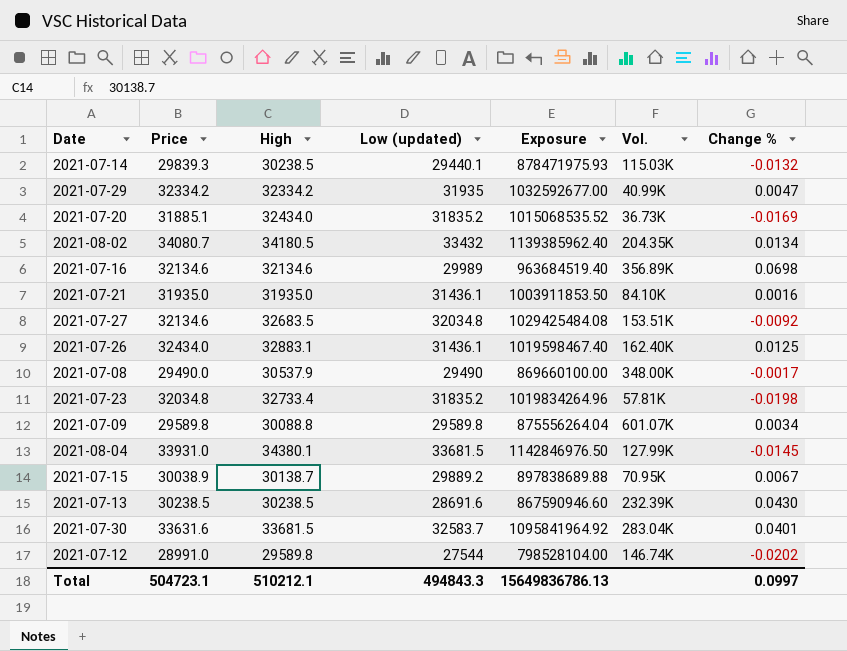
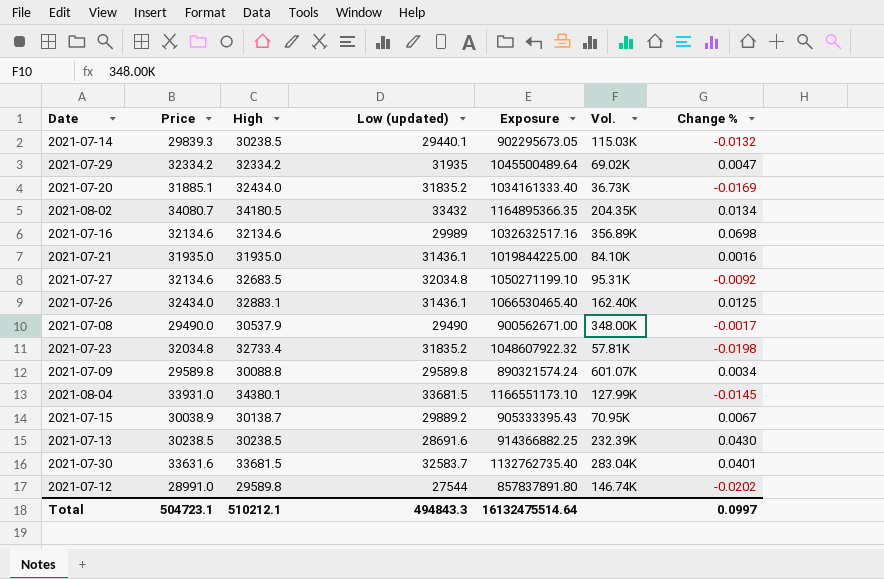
column Exposure | formula: [Price] * [Low (updated)] -> [Price] * [High]
2021-07-29 | Vol.: 40.99K -> 69.02K
2021-07-27 | Vol.: 153.51K -> 95.31K
Total | Exposure: 15649836786.13 -> 16132475514.64

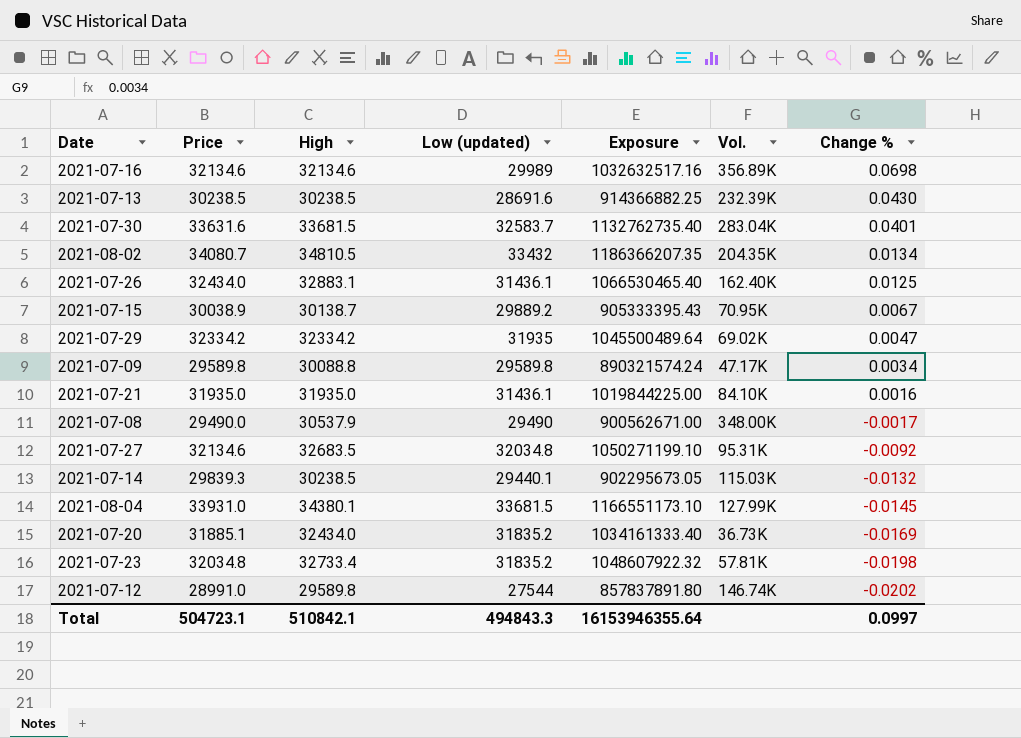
row order: none -> Change % descending
2021-08-02 | High: 34180.5 -> 34810.5
2021-08-02 | Exposure: 1164895366.35 -> 1186366207.35
2021-07-09 | Vol.: 601.07K -> 47.17K
Total | High: 510212.1 -> 510842.1
Total | Exposure: 16132475514.64 -> 16153946355.64

